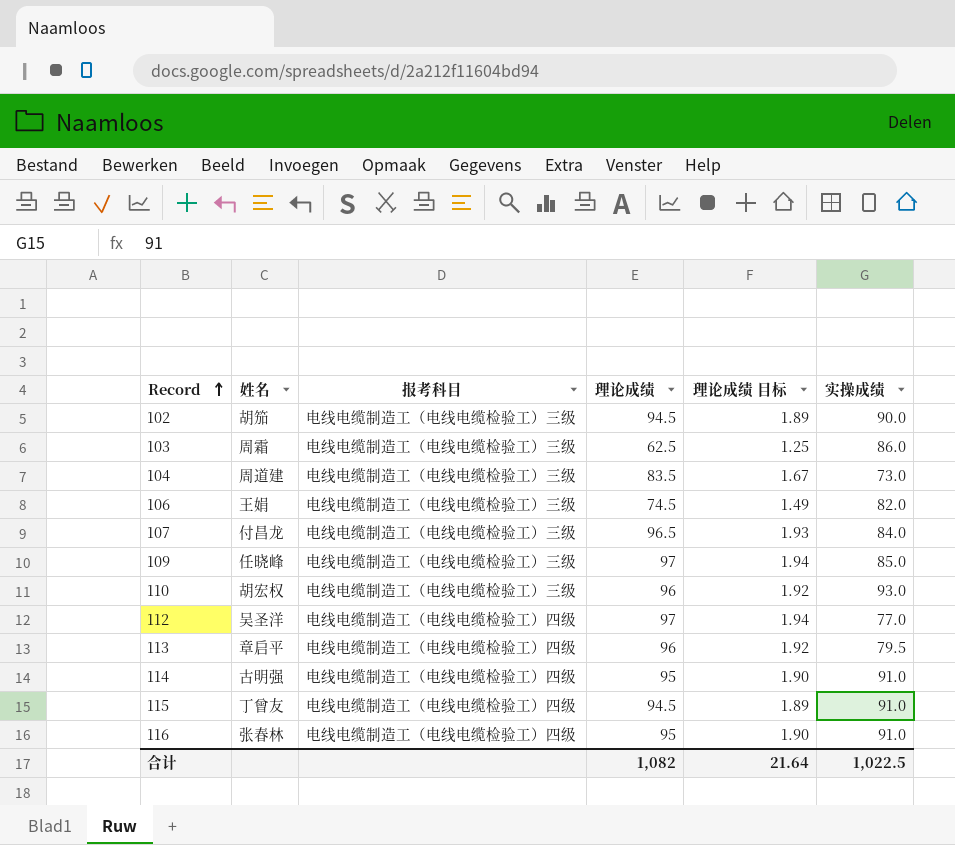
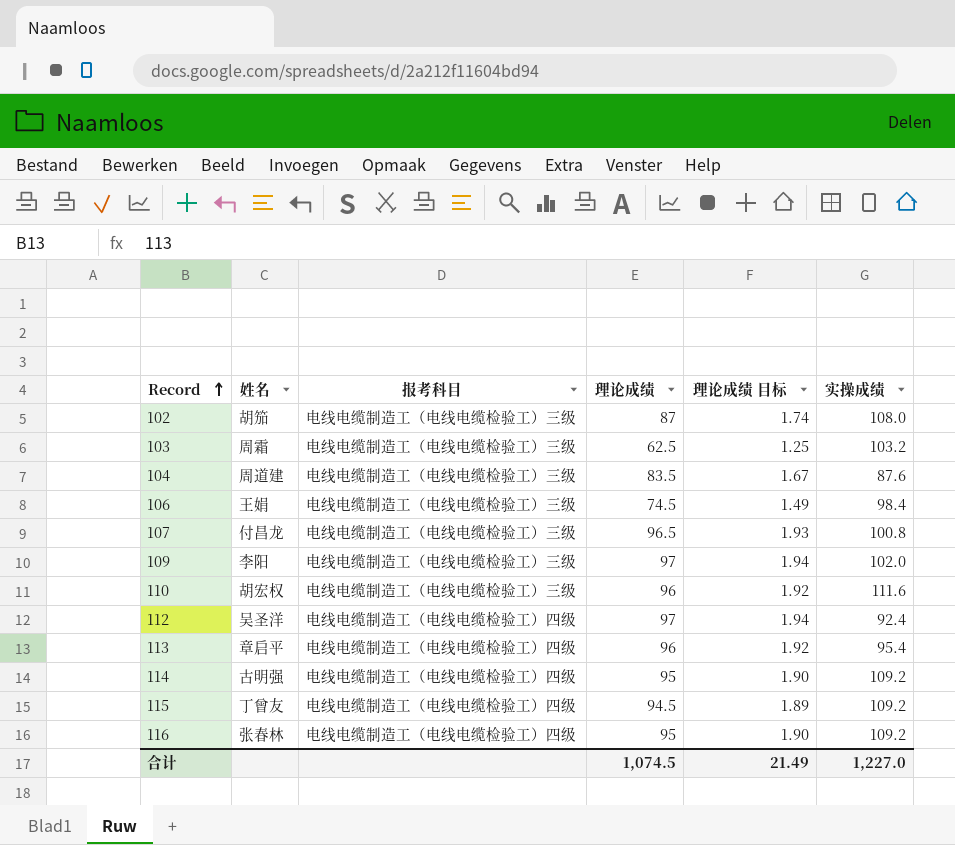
102 | 理论成绩: 94.5 -> 87
102 | 理论成绩 目标: 1.89 -> 1.74
102 | 实操成绩: 90.0 -> 108.0
103 | 实操成绩: 86.0 -> 103.2
104 | 实操成绩: 73.0 -> 87.6
106 | 实操成绩: 82.0 -> 98.4
107 | 实操成绩: 84.0 -> 100.8
109 | 姓名: 任晓峰 -> 李阳
109 | 实操成绩: 85.0 -> 102.0
110 | 实操成绩: 93.0 -> 111.6
112 | 实操成绩: 77.0 -> 92.4
113 | 实操成绩: 79.5 -> 95.4
114 | 实操成绩: 91.0 -> 109.2
115 | 实操成绩: 91.0 -> 109.2
116 | 实操成绩: 91.0 -> 109.2
合计 | 理论成绩: 1,082 -> 1,074.5
合计 | 理论成绩 目标: 21.64 -> 21.49
合计 | 实操成绩: 1,022.5 -> 1,227.0

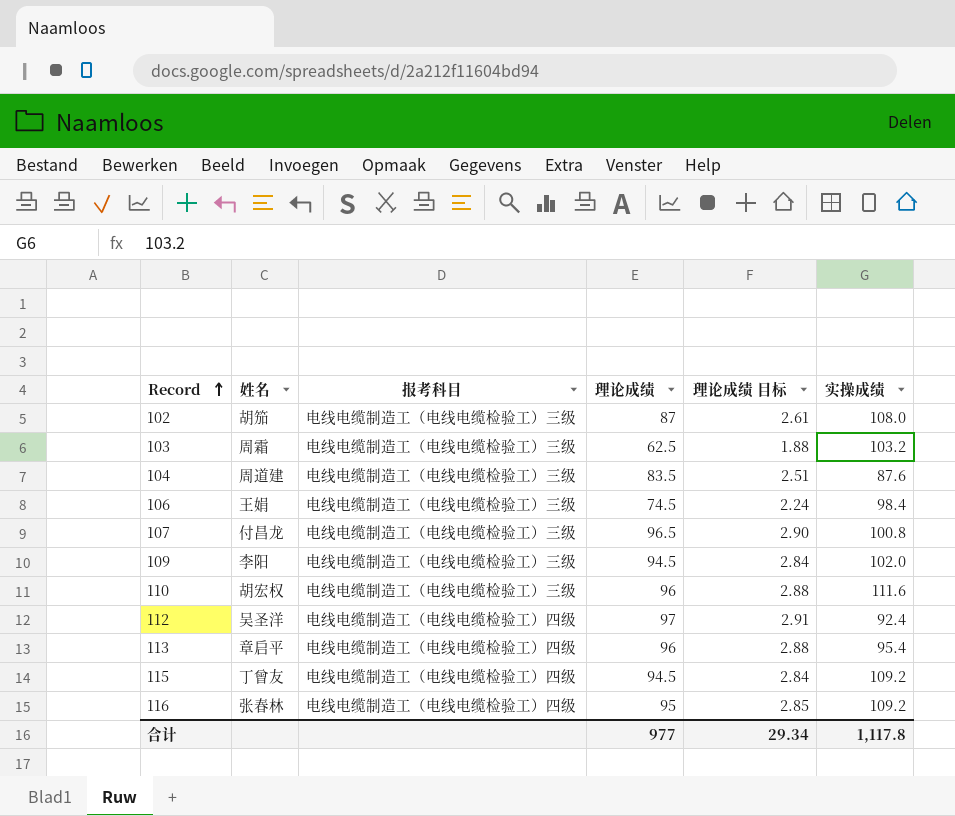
column 理论成绩 目标 | formula: [理论成绩] * 0.02 -> [理论成绩] * 0.03
row 114: 古明强 | 电线电缆制造工（电线电缆检验工）四级 | 95 | 1.90 | 109.2 -> none
109 | 理论成绩: 97 -> 94.5
合计 | 理论成绩: 1,074.5 -> 977
合计 | 理论成绩 目标: 21.49 -> 29.34
合计 | 实操成绩: 1,227.0 -> 1,117.8

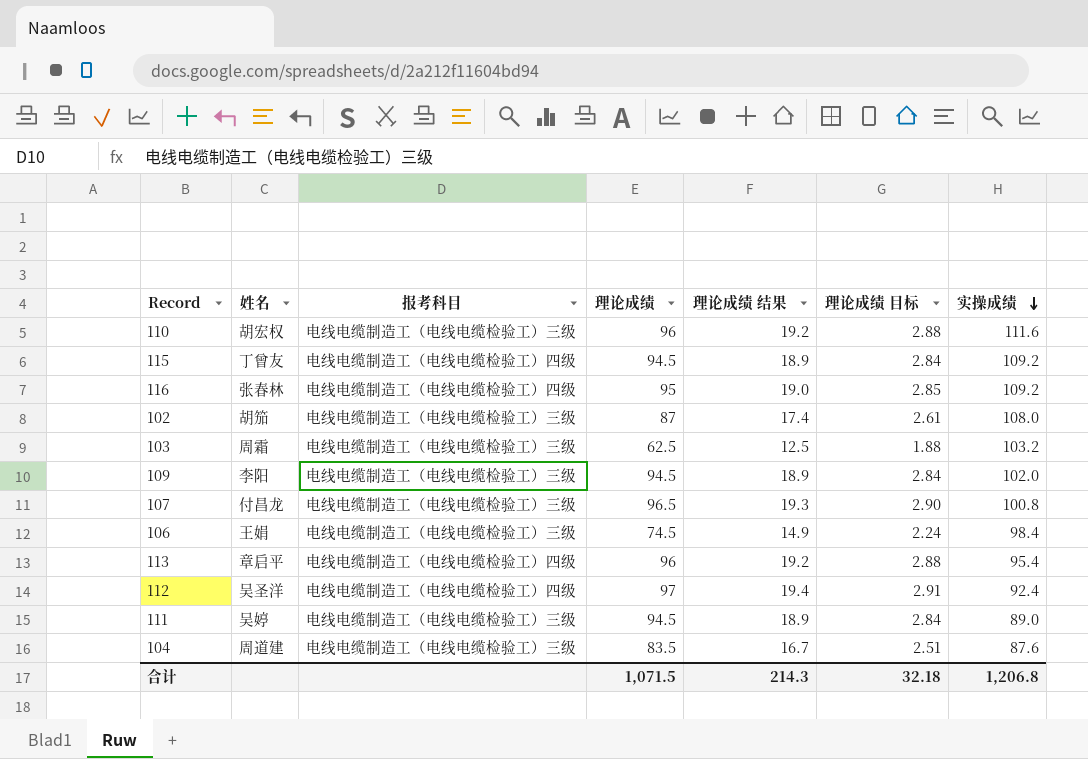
row order: Record ascending -> 实操成绩 descending
column 理论成绩 结果 | formula: none -> [理论成绩] * 0.2
row 111: none -> 吴婷 | 电线电缆制造工（电线电缆检验工）三级 | 94.5 | 18.9 | 2.84 | 89.0
合计 | 理论成绩: 977 -> 1,071.5
合计 | 理论成绩 目标: 29.34 -> 32.18
合计 | 实操成绩: 1,117.8 -> 1,206.8

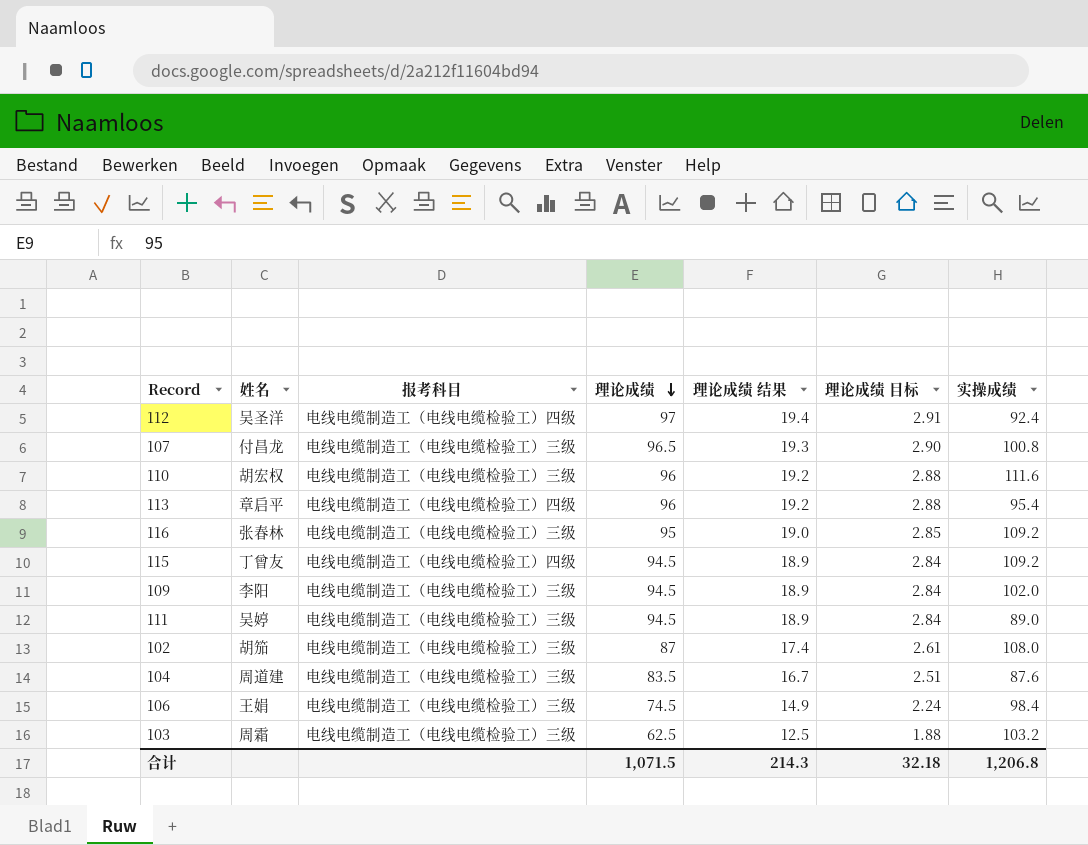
row order: 实操成绩 descending -> 理论成绩 descending
116 | 报考科目: 电线电缆制造工（电线电缆检验工）四级 -> 电线电缆制造工（电线电缆检验工）三级

